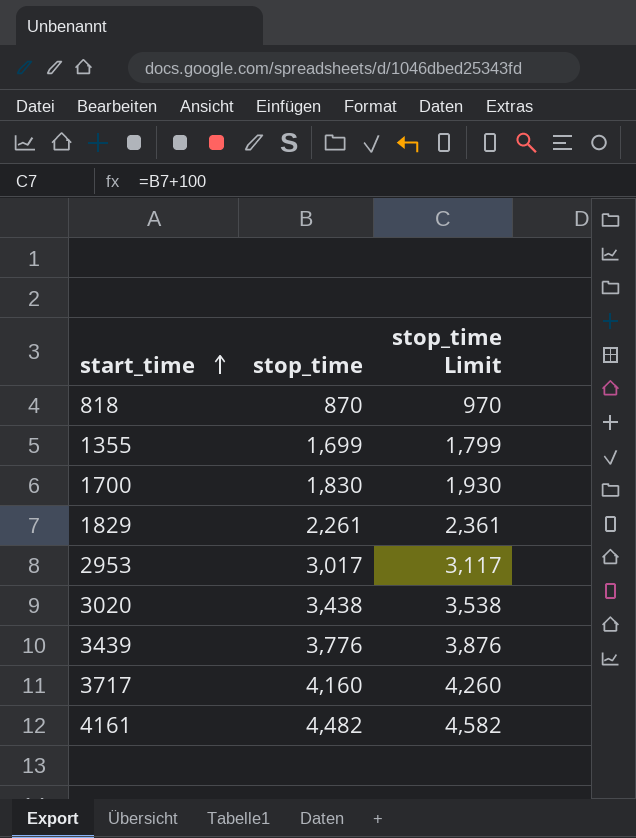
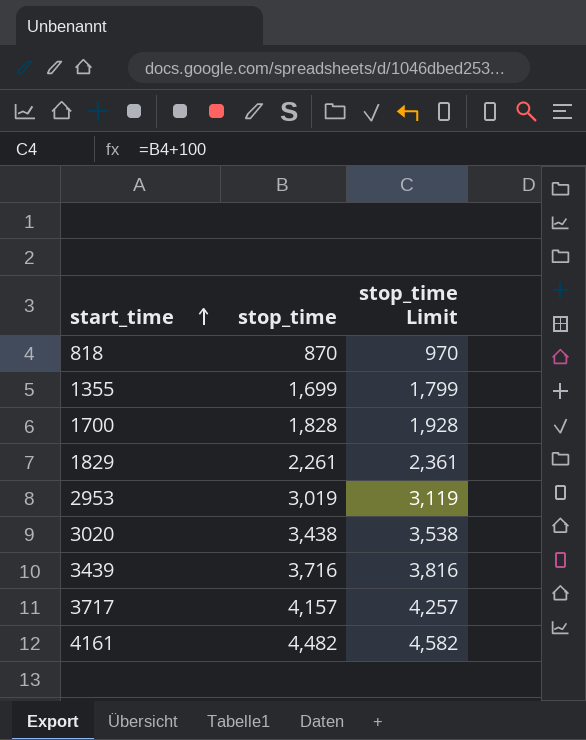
1700 | stop_time: 1,830 -> 1,828
1700 | stop_time Limit: 1,930 -> 1,928
2953 | stop_time: 3,017 -> 3,019
2953 | stop_time Limit: 3,117 -> 3,119
3439 | stop_time: 3,776 -> 3,716
3439 | stop_time Limit: 3,876 -> 3,816
3717 | stop_time: 4,160 -> 4,157
3717 | stop_time Limit: 4,260 -> 4,257

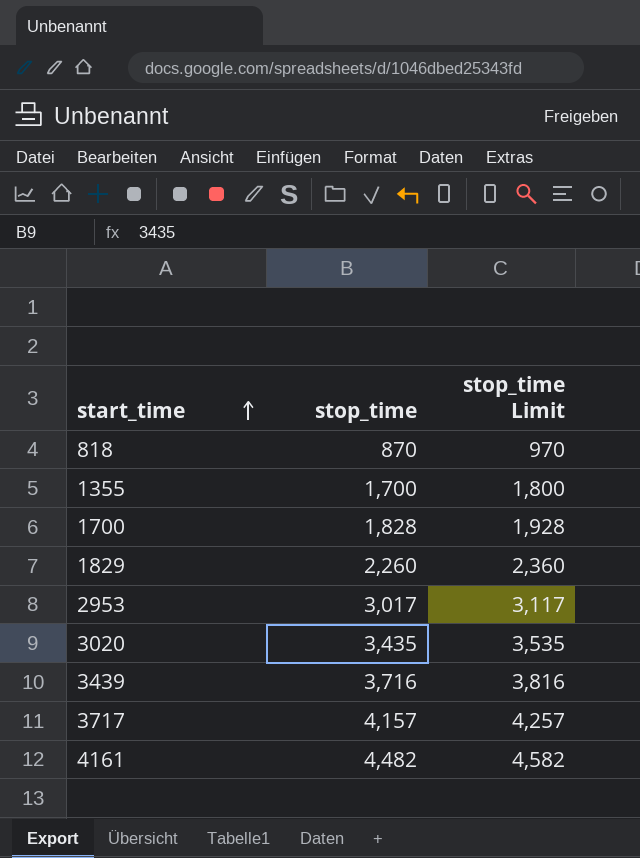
1355 | stop_time: 1,699 -> 1,700
1355 | stop_time Limit: 1,799 -> 1,800
1829 | stop_time: 2,261 -> 2,260
1829 | stop_time Limit: 2,361 -> 2,360
2953 | stop_time: 3,019 -> 3,017
2953 | stop_time Limit: 3,119 -> 3,117
3020 | stop_time: 3,438 -> 3,435
3020 | stop_time Limit: 3,538 -> 3,535

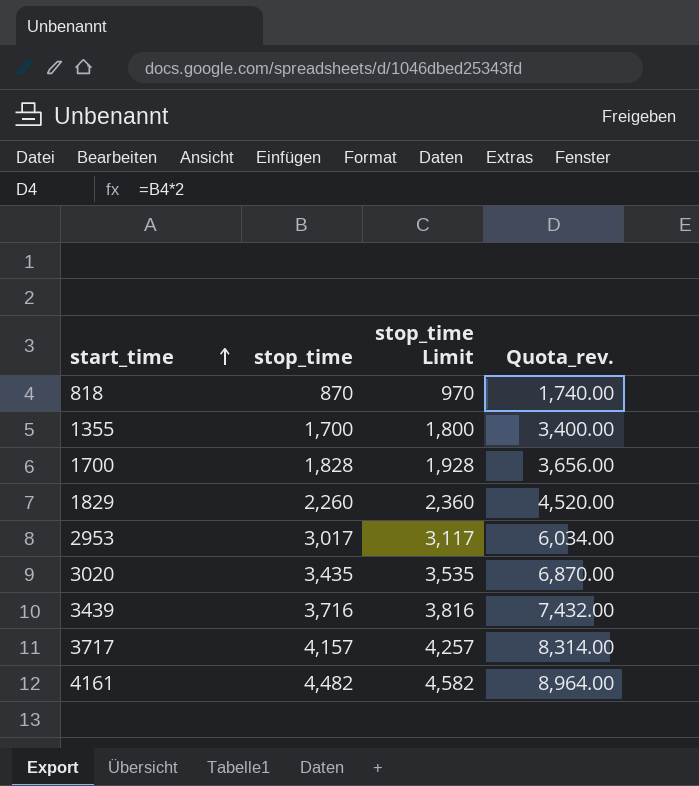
column Quota_rev. | formula: none -> [stop_time] * 2

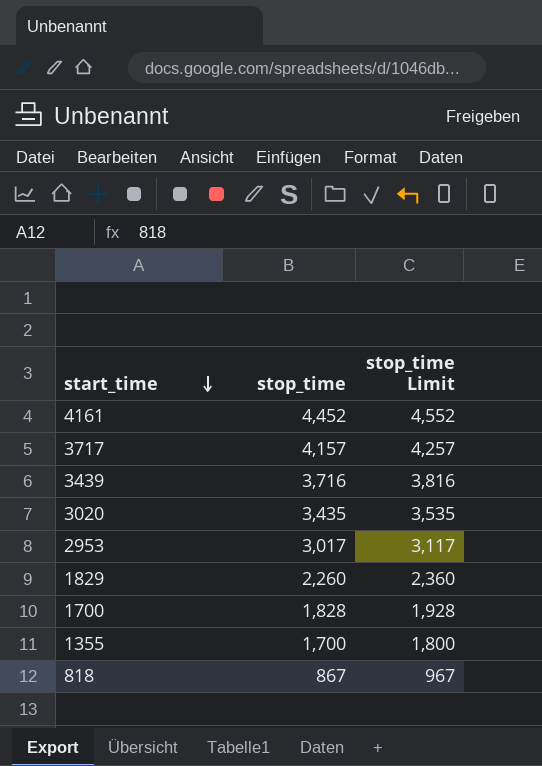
row order: start_time ascending -> start_time descending
column Quota_rev. | formula: [stop_time] * 2 -> none
4161 | stop_time: 4,482 -> 4,452
4161 | stop_time Limit: 4,582 -> 4,552
818 | stop_time: 870 -> 867
818 | stop_time Limit: 970 -> 967

